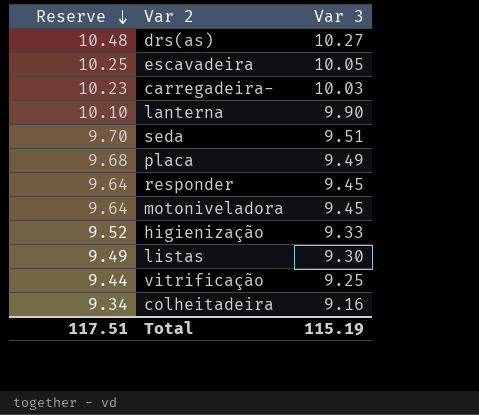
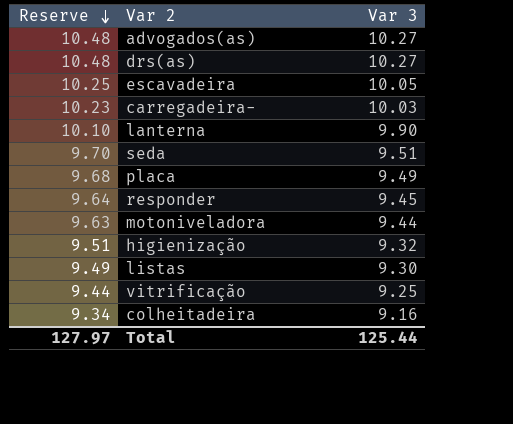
row advogados(as): none -> 10.48 | 10.27
motoniveladora | Reserve: 9.64 -> 9.63
motoniveladora | Var 3: 9.45 -> 9.44
higienização | Reserve: 9.52 -> 9.51
higienização | Var 3: 9.33 -> 9.32
Total | Reserve: 117.51 -> 127.97
Total | Var 3: 115.19 -> 125.44

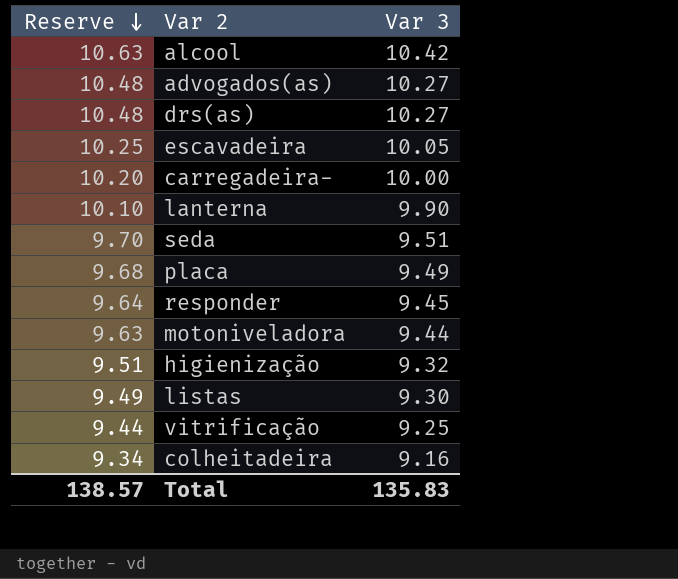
row alcool: none -> 10.63 | 10.42
carregadeira- | Reserve: 10.23 -> 10.20
carregadeira- | Var 3: 10.03 -> 10.00
Total | Reserve: 127.97 -> 138.57
Total | Var 3: 125.44 -> 135.83

